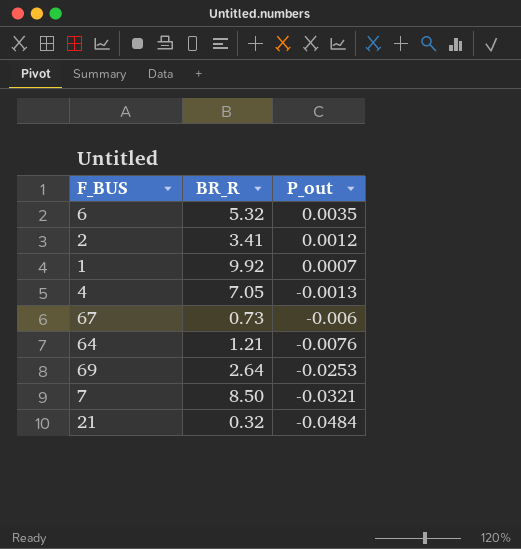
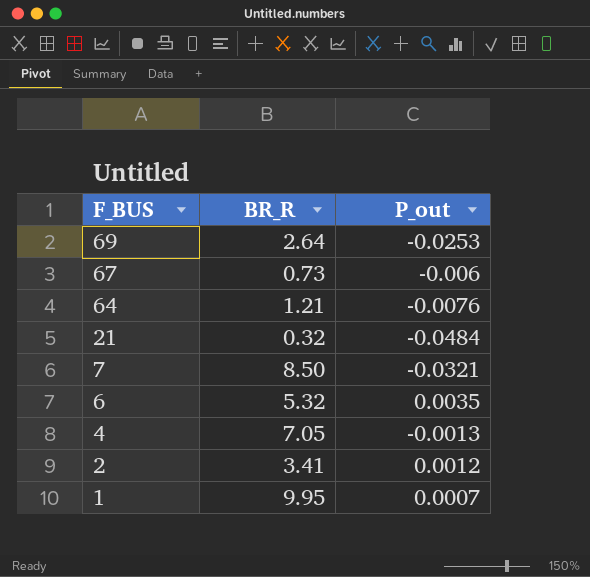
row order: P_out descending -> F_BUS descending
1 | BR_R: 9.92 -> 9.95

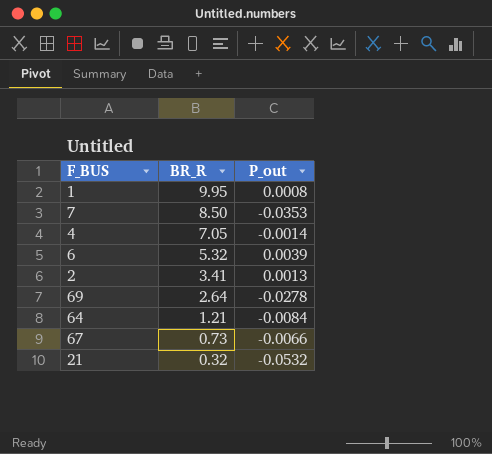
row order: F_BUS descending -> BR_R descending
1 | P_out: 0.0007 -> 0.0008
7 | P_out: -0.0321 -> -0.0353
4 | P_out: -0.0013 -> -0.0014
6 | P_out: 0.0035 -> 0.0039
2 | P_out: 0.0012 -> 0.0013
69 | P_out: -0.0253 -> -0.0278
64 | P_out: -0.0076 -> -0.0084
67 | P_out: -0.006 -> -0.0066
21 | P_out: -0.0484 -> -0.0532

